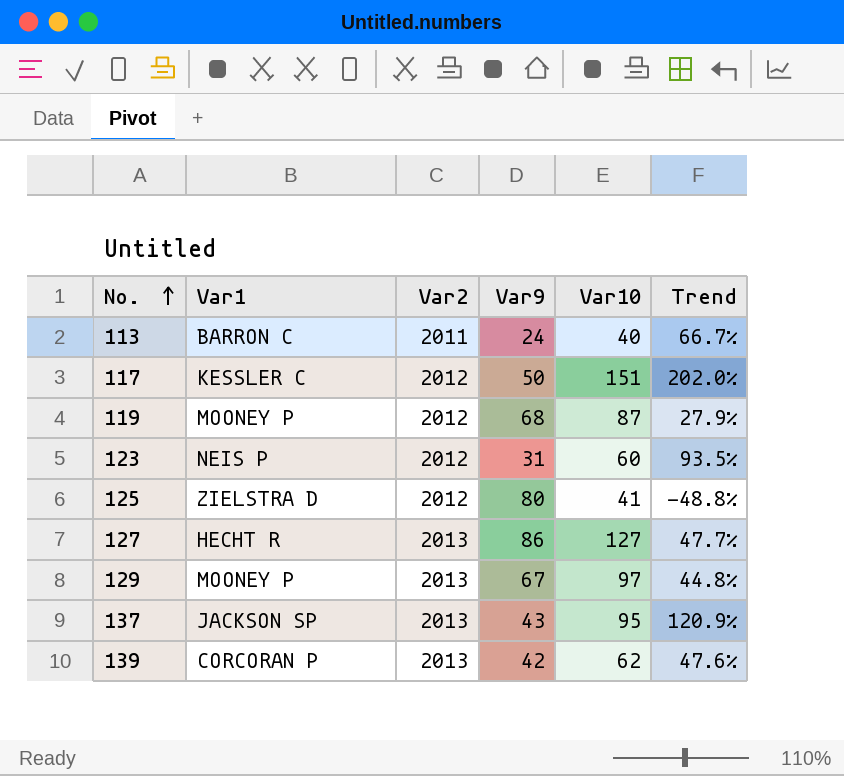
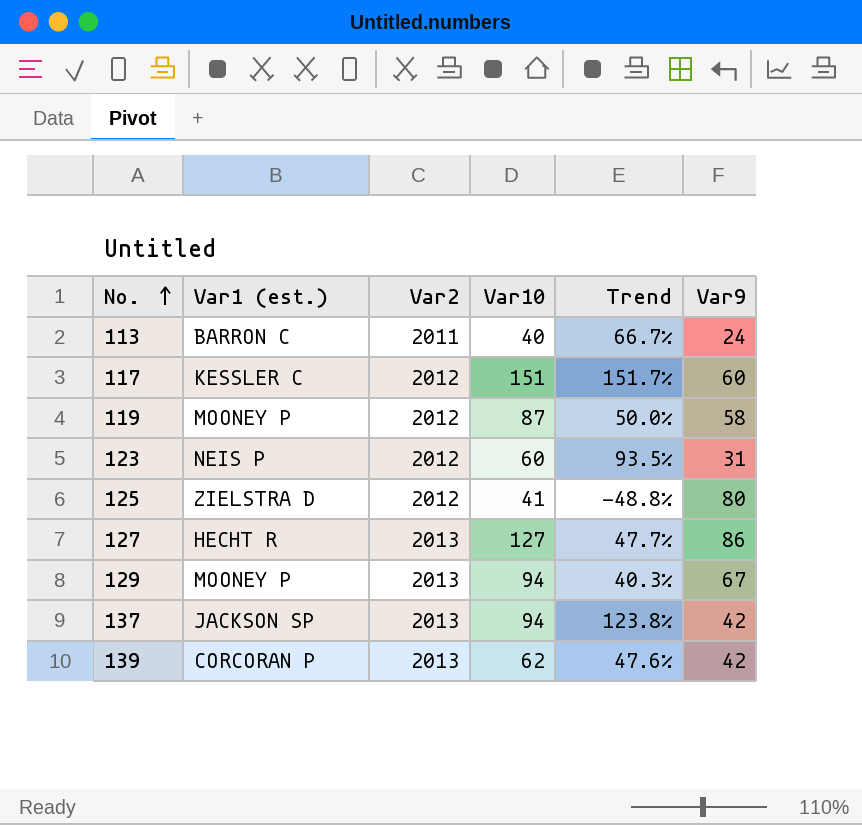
column name: Var1 -> Var1 (est.)
column Var9 | position: 4 -> 6
117 | Trend: 202.0% -> 151.7%
117 | Var9: 50 -> 60
119 | Trend: 27.9% -> 50.0%
119 | Var9: 68 -> 58
129 | Var10: 97 -> 94
129 | Trend: 44.8% -> 40.3%
137 | Var10: 95 -> 94
137 | Trend: 120.9% -> 123.8%
137 | Var9: 43 -> 42

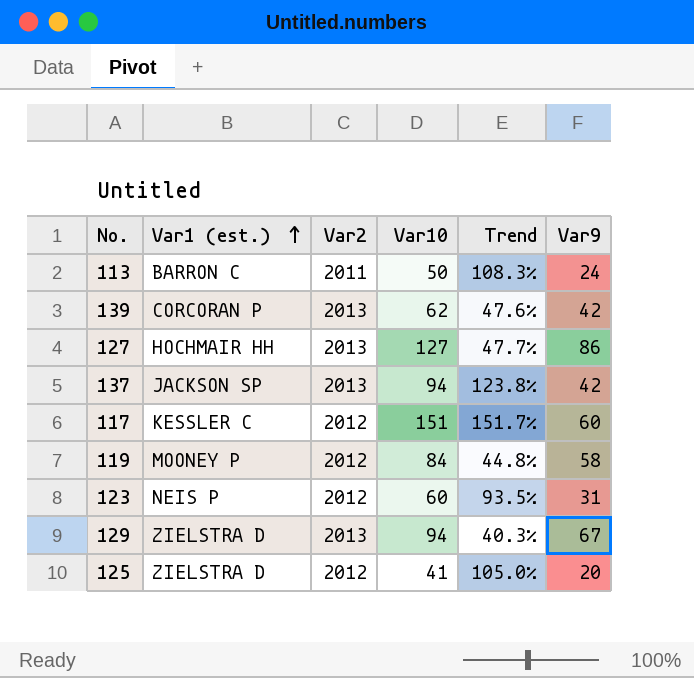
row order: No. ascending -> Var1 (est.) ascending
113 | Var10: 40 -> 50
113 | Trend: 66.7% -> 108.3%
127 | Var1 (est.): HECHT R -> HOCHMAIR HH
119 | Var10: 87 -> 84
119 | Trend: 50.0% -> 44.8%
129 | Var1 (est.): MOONEY P -> ZIELSTRA D
125 | Trend: -48.8% -> 105.0%
125 | Var9: 80 -> 20

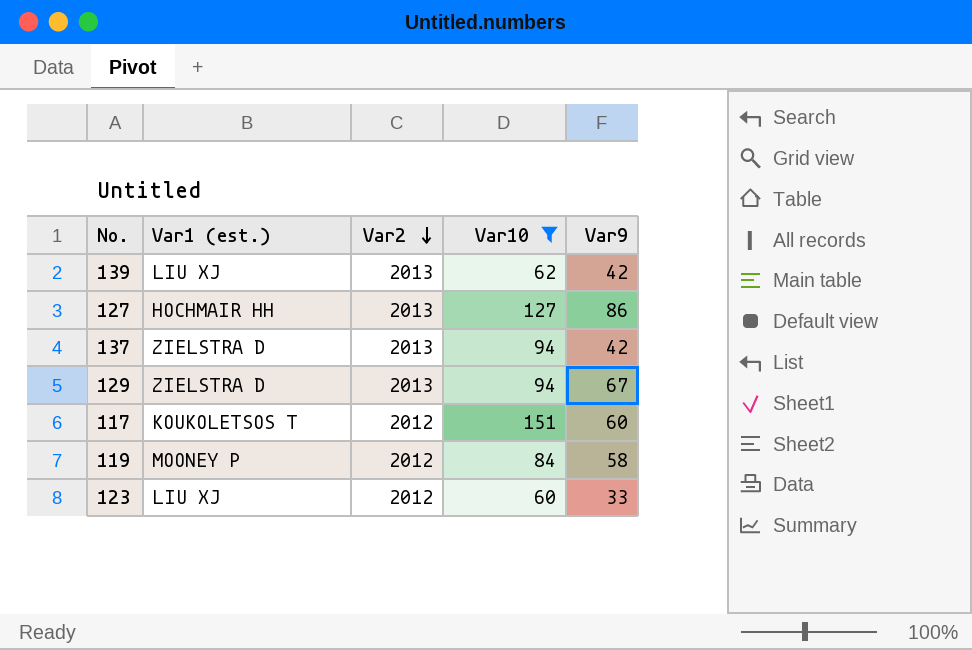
filter: none -> Var10 >= 60
row order: Var1 (est.) ascending -> Var2 descending
column Trend | formula: ([Var10] - [Var9]) / [Var9] -> none
139 | Var1 (est.): CORCORAN P -> LIU XJ
137 | Var1 (est.): JACKSON SP -> ZIELSTRA D
117 | Var1 (est.): KESSLER C -> KOUKOLETSOS T
123 | Var1 (est.): NEIS P -> LIU XJ
123 | Var9: 31 -> 33

